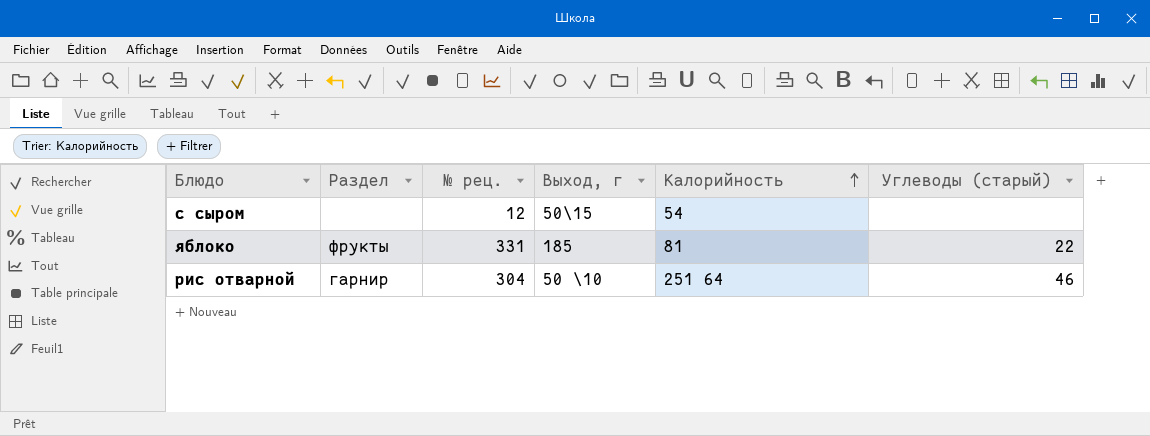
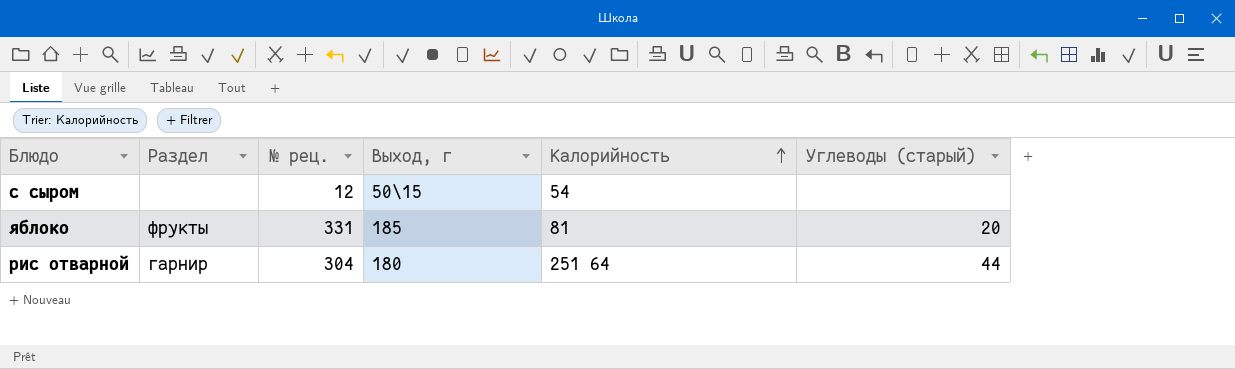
яблоко | Углеводы (старый): 22 -> 20
рис отварной | Выход, г: 50 \10 -> 180
рис отварной | Углеводы (старый): 46 -> 44

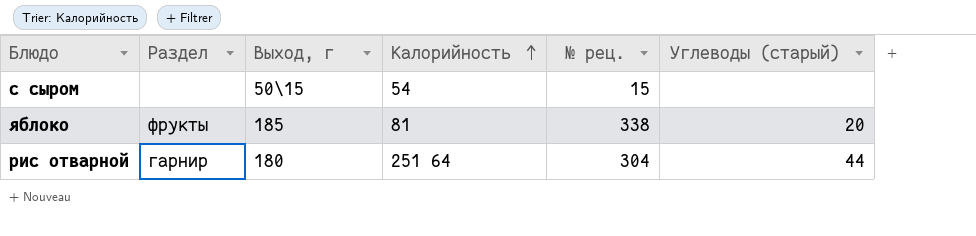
column № рец. | position: 3 -> 5
с сыром | № рец.: 12 -> 15
яблоко | № рец.: 331 -> 338

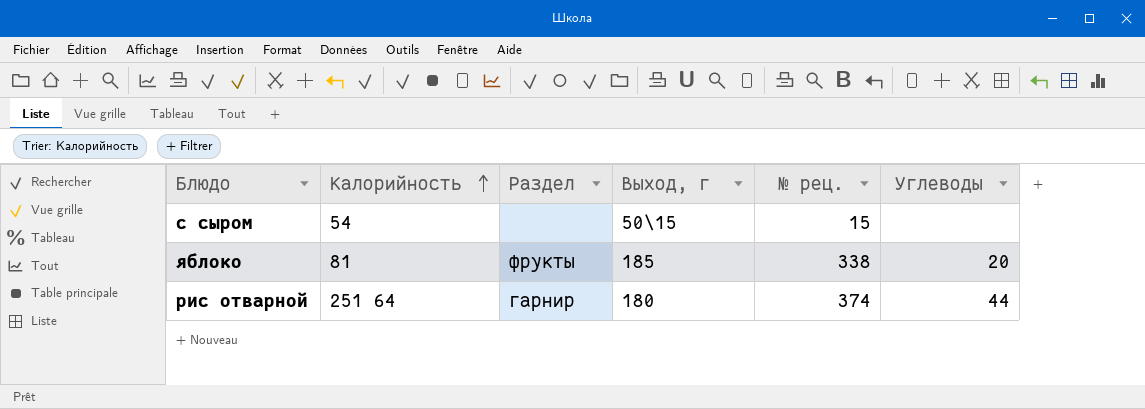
column Калорийность | position: 4 -> 2
column name: Углеводы (старый) -> Углеводы
рис отварной | № рец.: 304 -> 374

